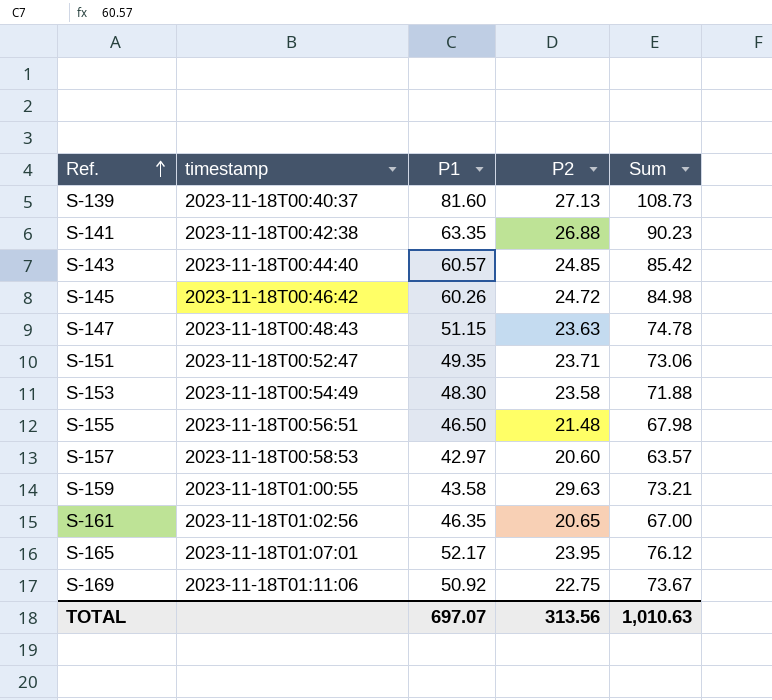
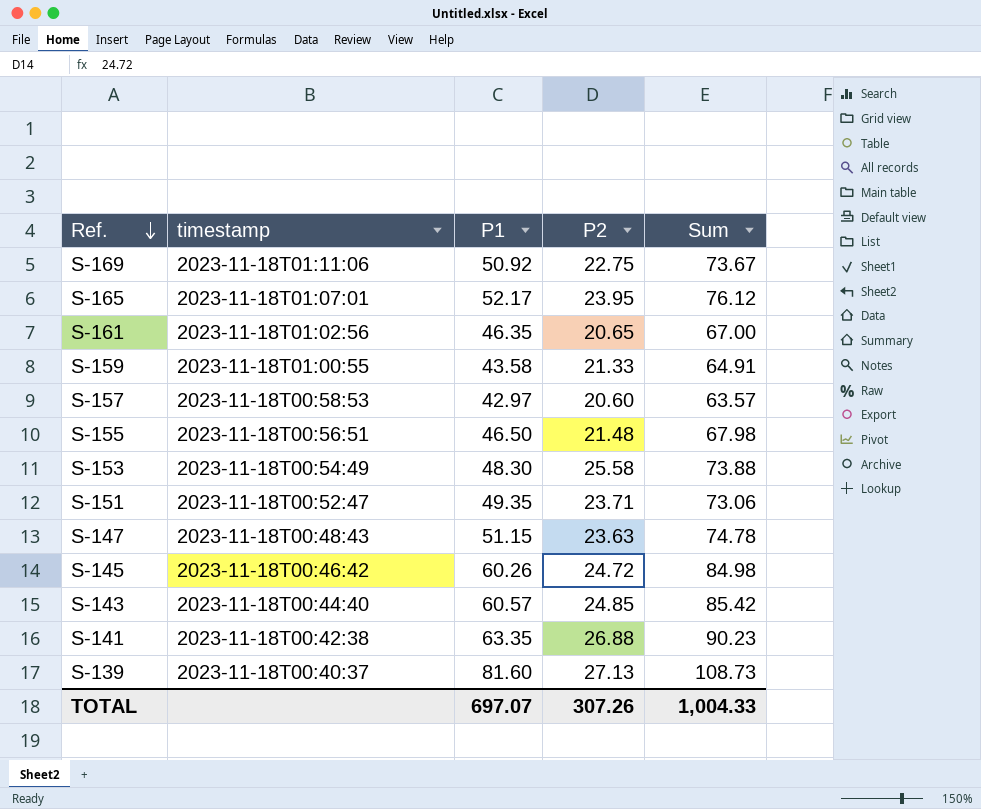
row order: Ref. ascending -> Ref. descending
S-159 | P2: 29.63 -> 21.33
S-159 | Sum: 73.21 -> 64.91
S-153 | P2: 23.58 -> 25.58
S-153 | Sum: 71.88 -> 73.88
TOTAL | P2: 313.56 -> 307.26
TOTAL | Sum: 1,010.63 -> 1,004.33

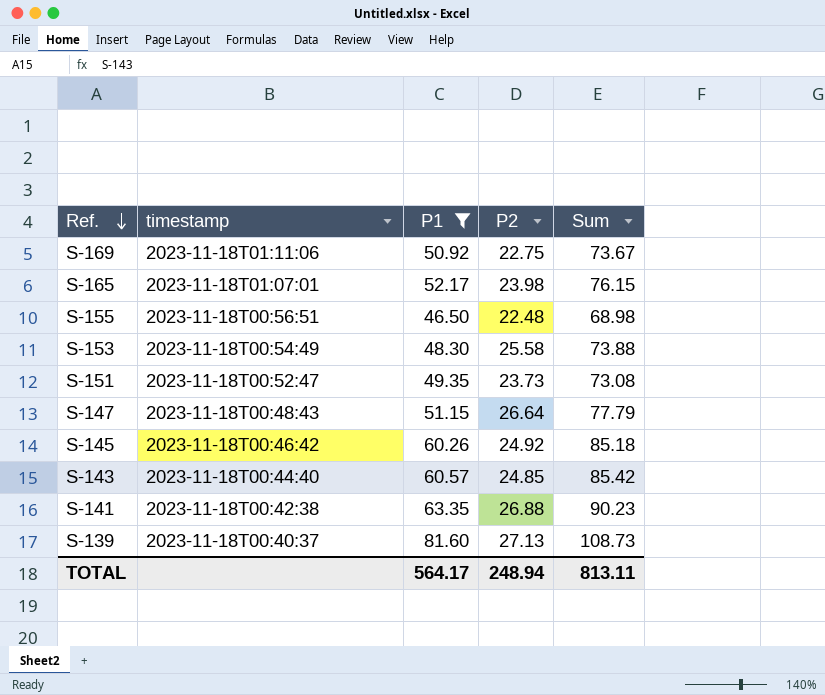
filter: none -> P1 >= 46.50
S-165 | P2: 23.95 -> 23.98
S-165 | Sum: 76.12 -> 76.15
S-155 | P2: 21.48 -> 22.48
S-155 | Sum: 67.98 -> 68.98
S-151 | P2: 23.71 -> 23.73
S-151 | Sum: 73.06 -> 73.08
S-147 | P2: 23.63 -> 26.64
S-147 | Sum: 74.78 -> 77.79
S-145 | P2: 24.72 -> 24.92
S-145 | Sum: 84.98 -> 85.18
TOTAL | P1: 697.07 -> 564.17
TOTAL | P2: 307.26 -> 248.94
TOTAL | Sum: 1,004.33 -> 813.11

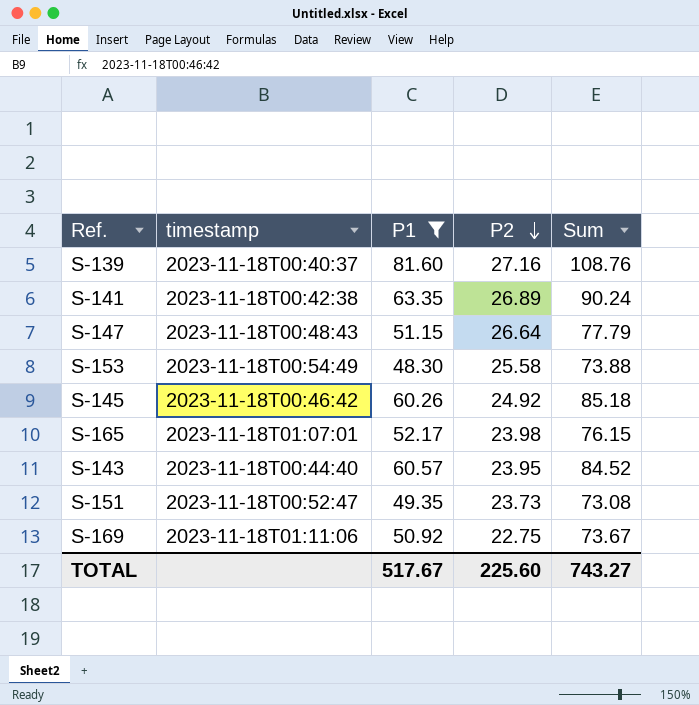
row order: Ref. descending -> P2 descending
row S-155: 2023-11-18T00:56:51 | 46.50 | 22.48 | 68.98 -> none
S-139 | P2: 27.13 -> 27.16
S-139 | Sum: 108.73 -> 108.76
S-141 | P2: 26.88 -> 26.89
S-141 | Sum: 90.23 -> 90.24
S-143 | P2: 24.85 -> 23.95
S-143 | Sum: 85.42 -> 84.52
TOTAL | P1: 564.17 -> 517.67
TOTAL | P2: 248.94 -> 225.60
TOTAL | Sum: 813.11 -> 743.27

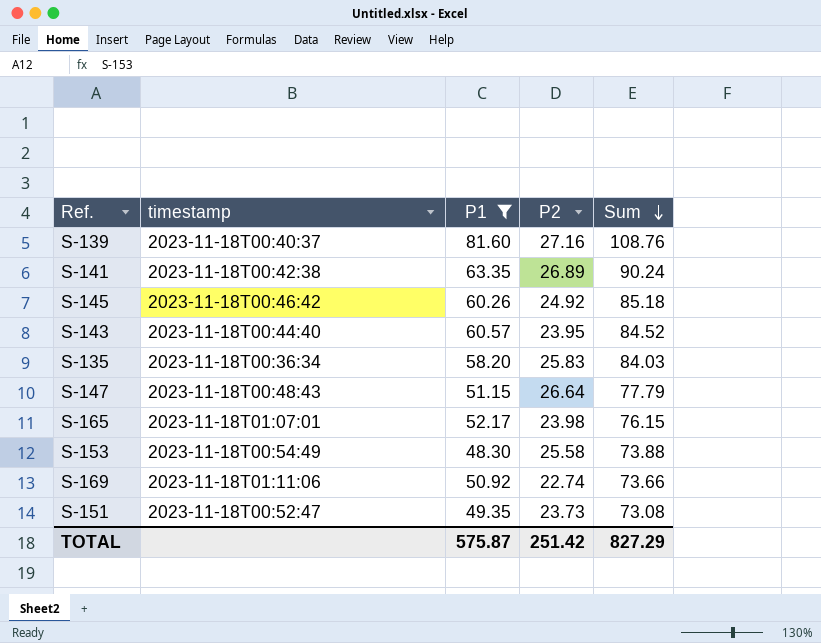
row order: P2 descending -> Sum descending
row S-135: none -> 2023-11-18T00:36:34 | 58.20 | 25.83 | 84.03
S-169 | P2: 22.75 -> 22.74
S-169 | Sum: 73.67 -> 73.66
TOTAL | P1: 517.67 -> 575.87
TOTAL | P2: 225.60 -> 251.42
TOTAL | Sum: 743.27 -> 827.29

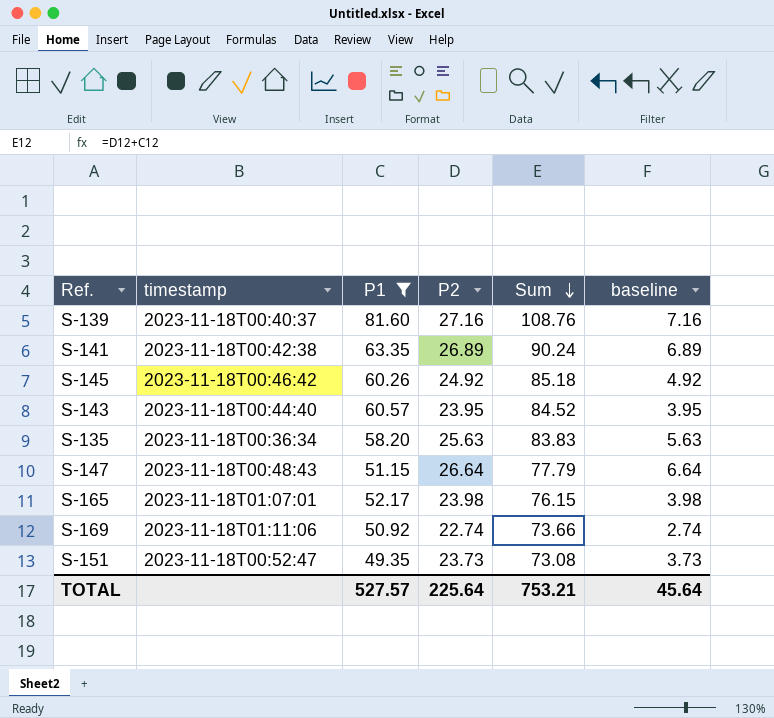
column baseline | formula: none -> [P2] - 20
row S-153: 2023-11-18T00:54:49 | 48.30 | 25.58 | 73.88 -> none
S-135 | P2: 25.83 -> 25.63
S-135 | Sum: 84.03 -> 83.83
TOTAL | P1: 575.87 -> 527.57
TOTAL | P2: 251.42 -> 225.64
TOTAL | Sum: 827.29 -> 753.21

